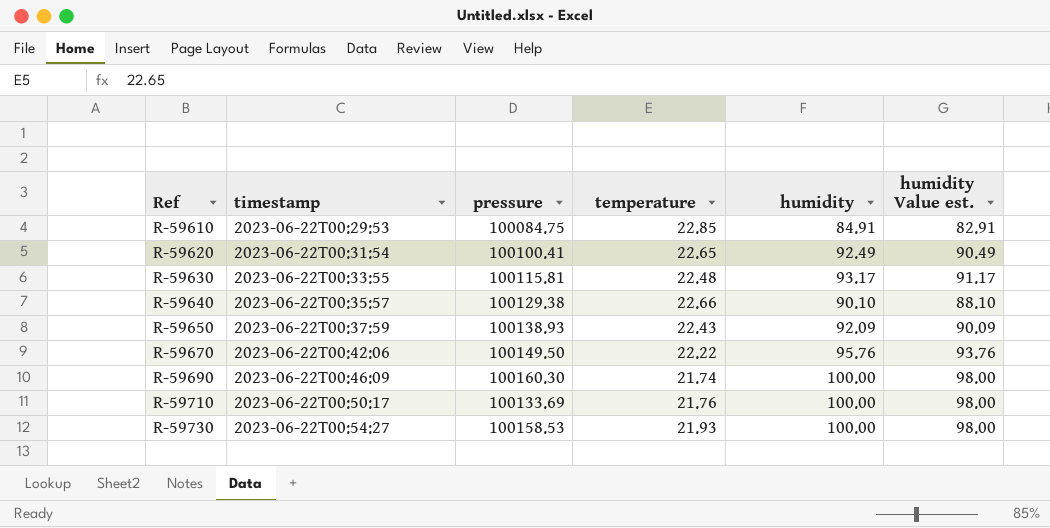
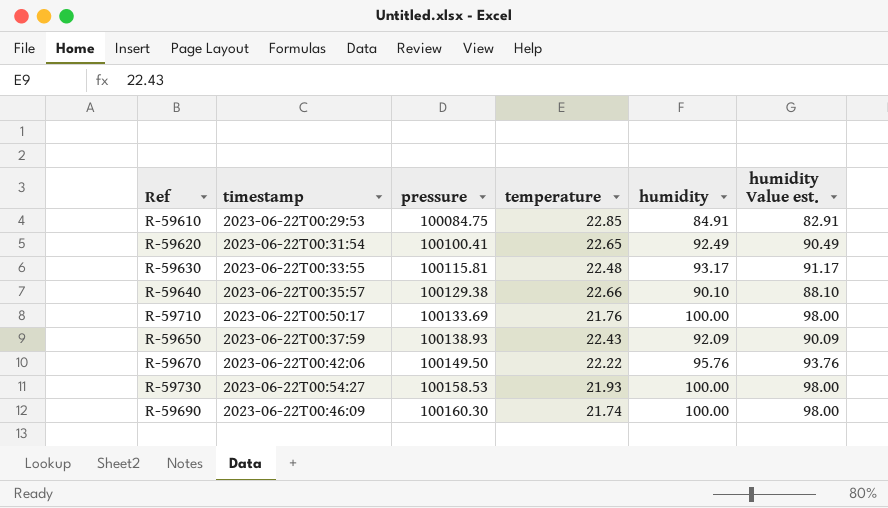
row order: Ref ascending -> pressure ascending

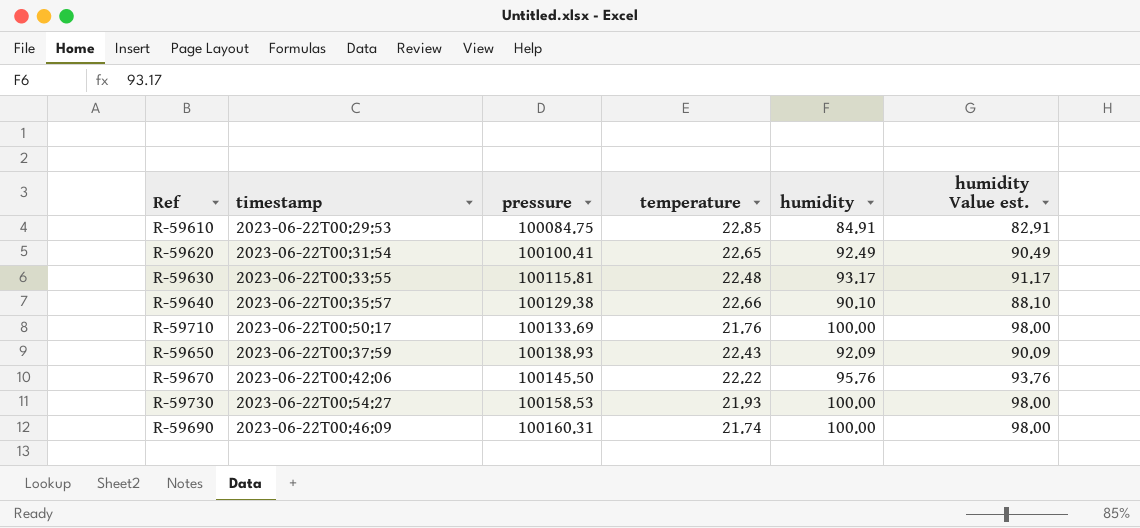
R-59670 | pressure: 100149.50 -> 100145.50
R-59690 | pressure: 100160.30 -> 100160.31

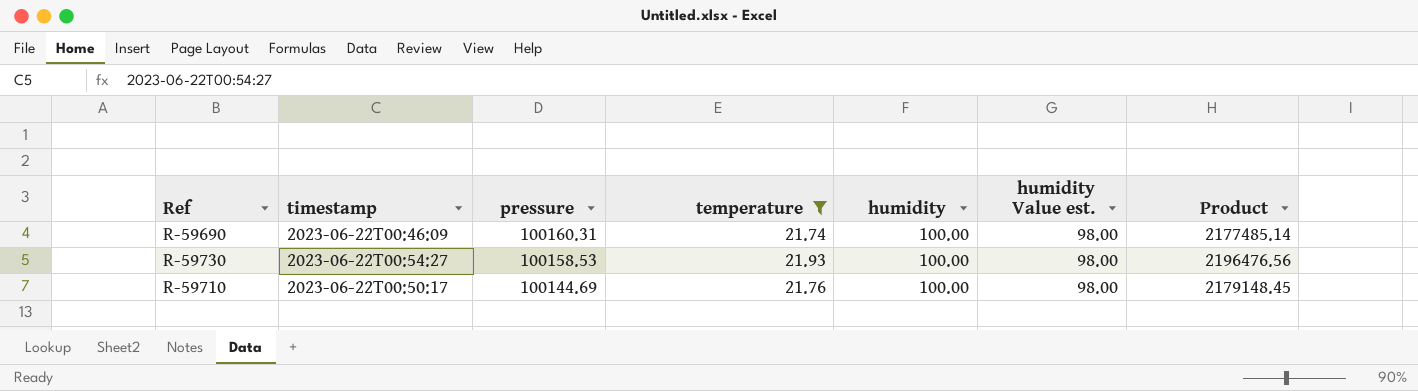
filter: none -> temperature <= 21.93
row order: pressure ascending -> pressure descending
column Product | formula: none -> [pressure] * [temperature]
R-59710 | pressure: 100133.69 -> 100144.69

